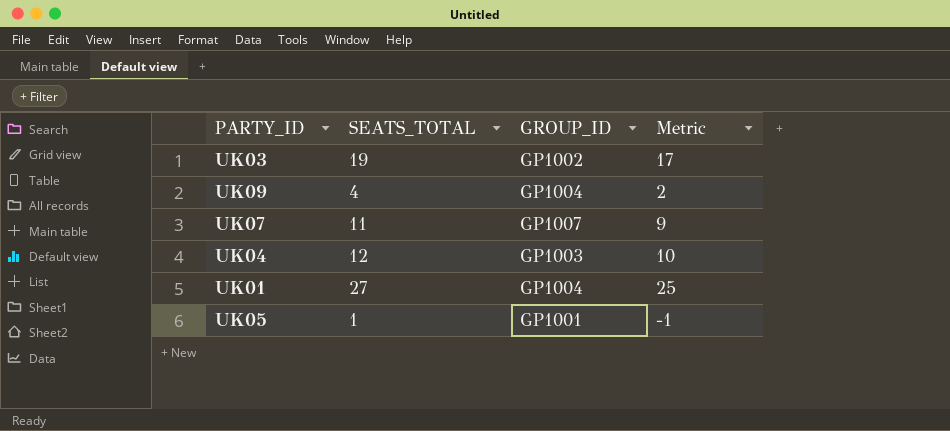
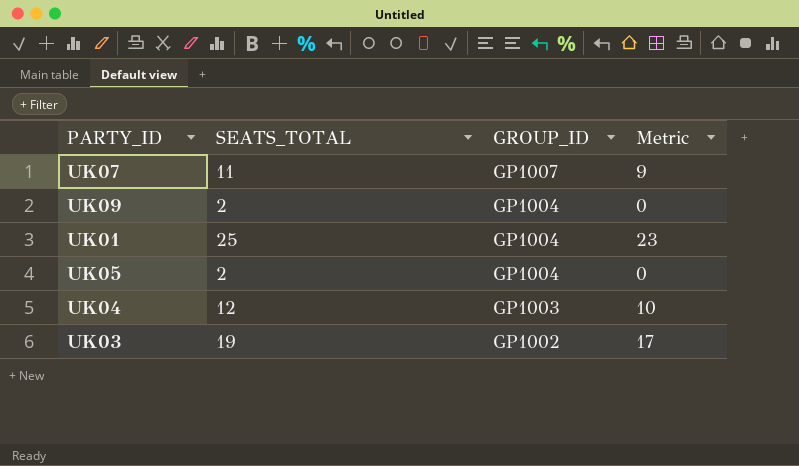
row order: none -> GROUP_ID descending
UK09 | SEATS_TOTAL: 4 -> 2
UK09 | Metric: 2 -> 0
UK01 | SEATS_TOTAL: 27 -> 25
UK01 | Metric: 25 -> 23
UK05 | SEATS_TOTAL: 1 -> 2
UK05 | GROUP_ID: GP1001 -> GP1004
UK05 | Metric: -1 -> 0

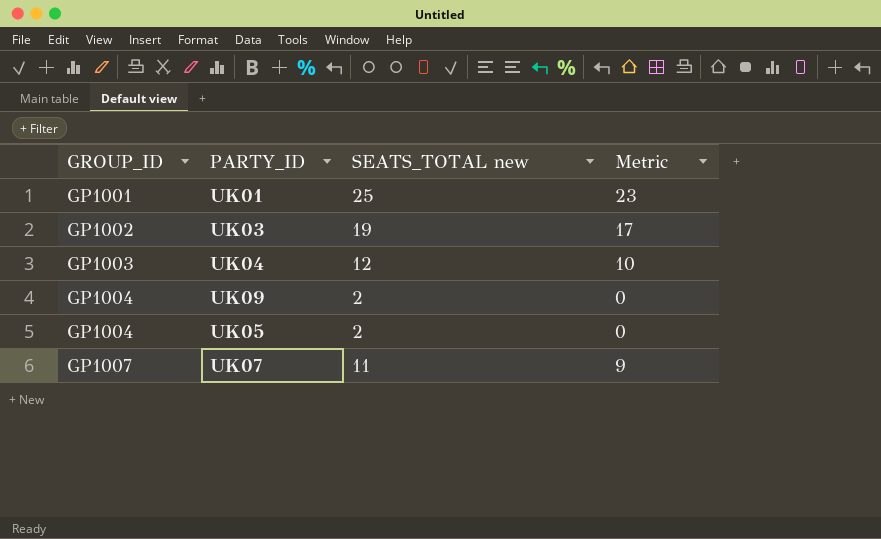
row order: GROUP_ID descending -> GROUP_ID ascending
column GROUP_ID | position: 3 -> 1
column name: SEATS_TOTAL -> SEATS_TOTAL new
UK01 | GROUP_ID: GP1004 -> GP1001

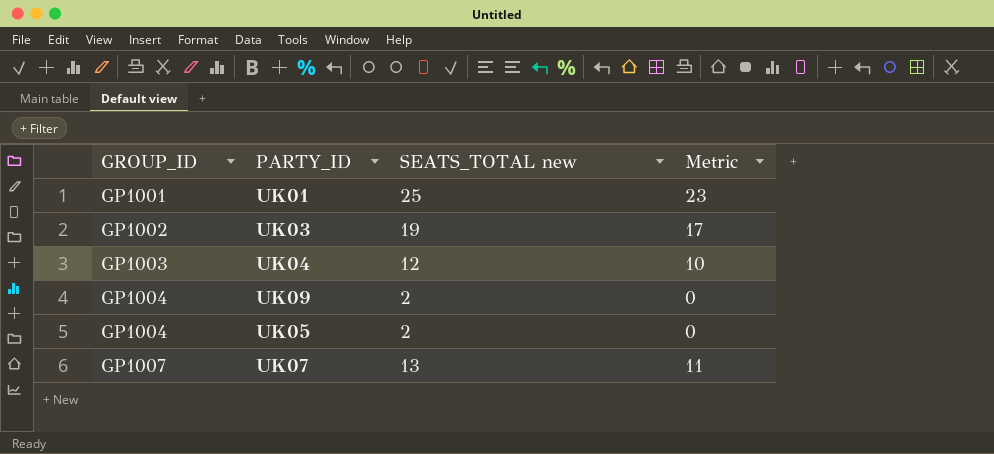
UK07 | SEATS_TOTAL new: 11 -> 13
UK07 | Metric: 9 -> 11

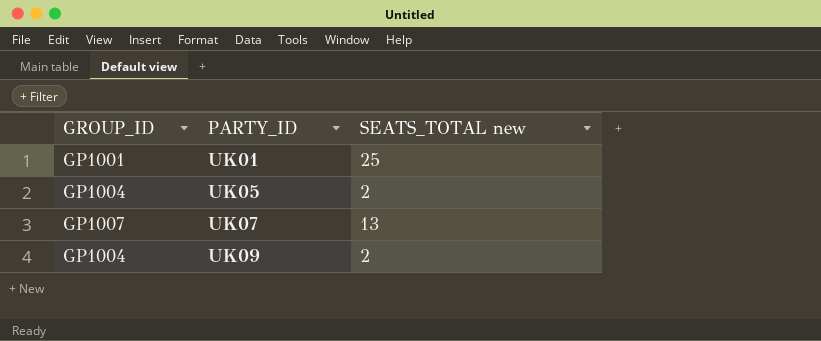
row order: GROUP_ID ascending -> PARTY_ID ascending
column Metric | formula: [SEATS_TOTAL new] - 2 -> none
row UK03: GP1002 | 19 | 17 -> none
row UK04: GP1003 | 12 | 10 -> none

